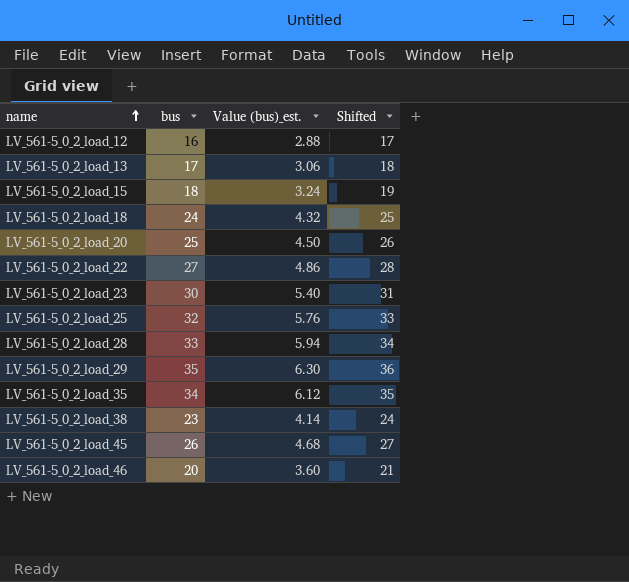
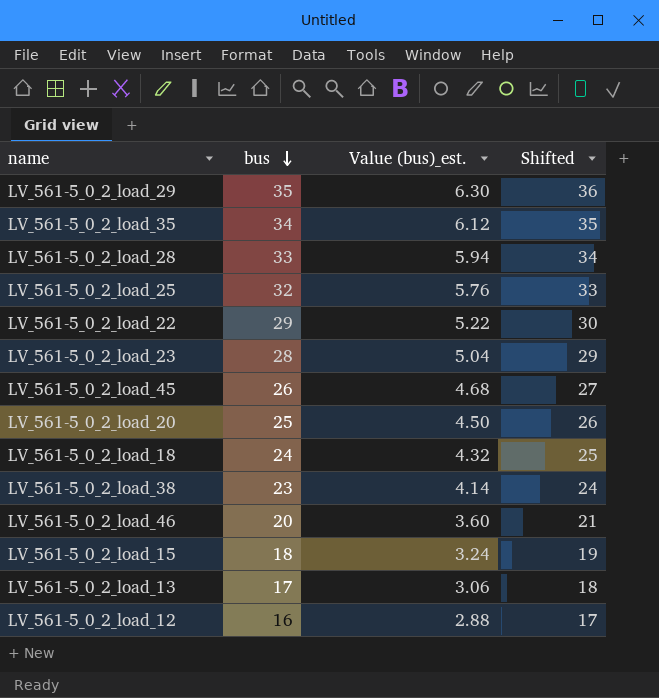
row order: name ascending -> bus descending
LV_561-5_0_2_load_22 | bus: 27 -> 29
LV_561-5_0_2_load_22 | Value (bus)_est.: 4.86 -> 5.22
LV_561-5_0_2_load_22 | Shifted: 28 -> 30
LV_561-5_0_2_load_23 | bus: 30 -> 28
LV_561-5_0_2_load_23 | Value (bus)_est.: 5.40 -> 5.04
LV_561-5_0_2_load_23 | Shifted: 31 -> 29

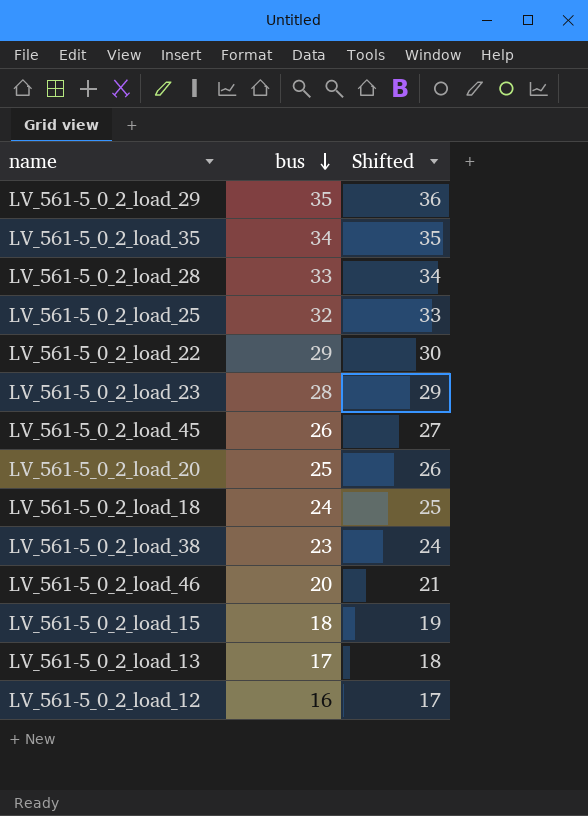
column Value (bus)_est. | formula: [bus] * 0.18 -> none

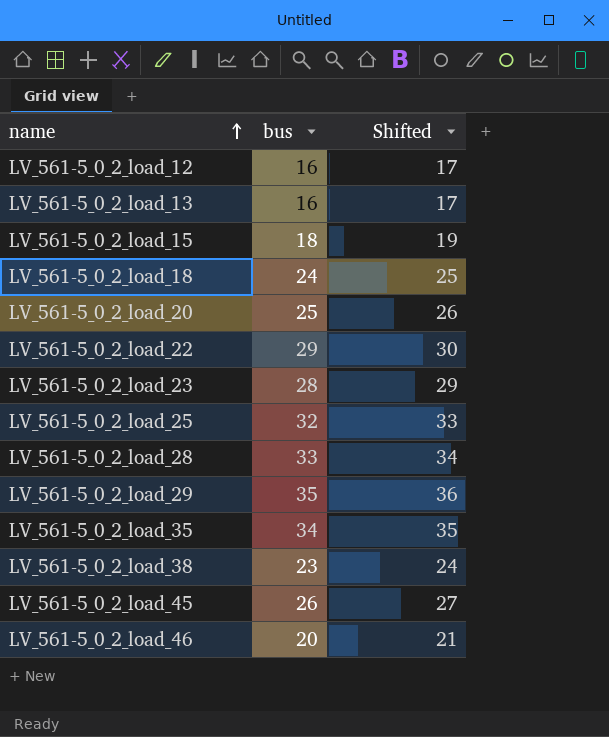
row order: bus descending -> name ascending
LV_561-5_0_2_load_13 | bus: 17 -> 16
LV_561-5_0_2_load_13 | Shifted: 18 -> 17

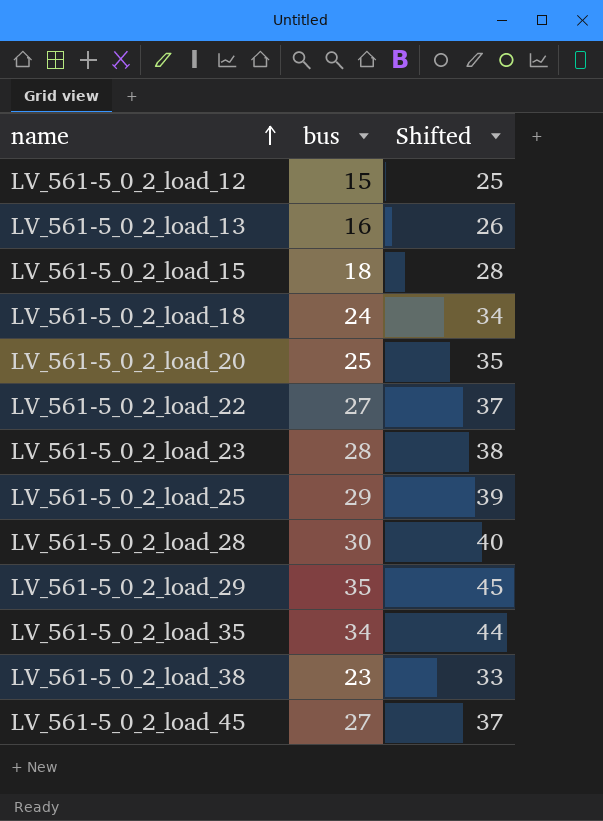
column Shifted | formula: [bus] + 1 -> [bus] + 10
row LV_561-5_0_2_load_46: 20 | 21 -> none
LV_561-5_0_2_load_12 | bus: 16 -> 15
LV_561-5_0_2_load_22 | bus: 29 -> 27
LV_561-5_0_2_load_25 | bus: 32 -> 29
LV_561-5_0_2_load_28 | bus: 33 -> 30
LV_561-5_0_2_load_45 | bus: 26 -> 27

